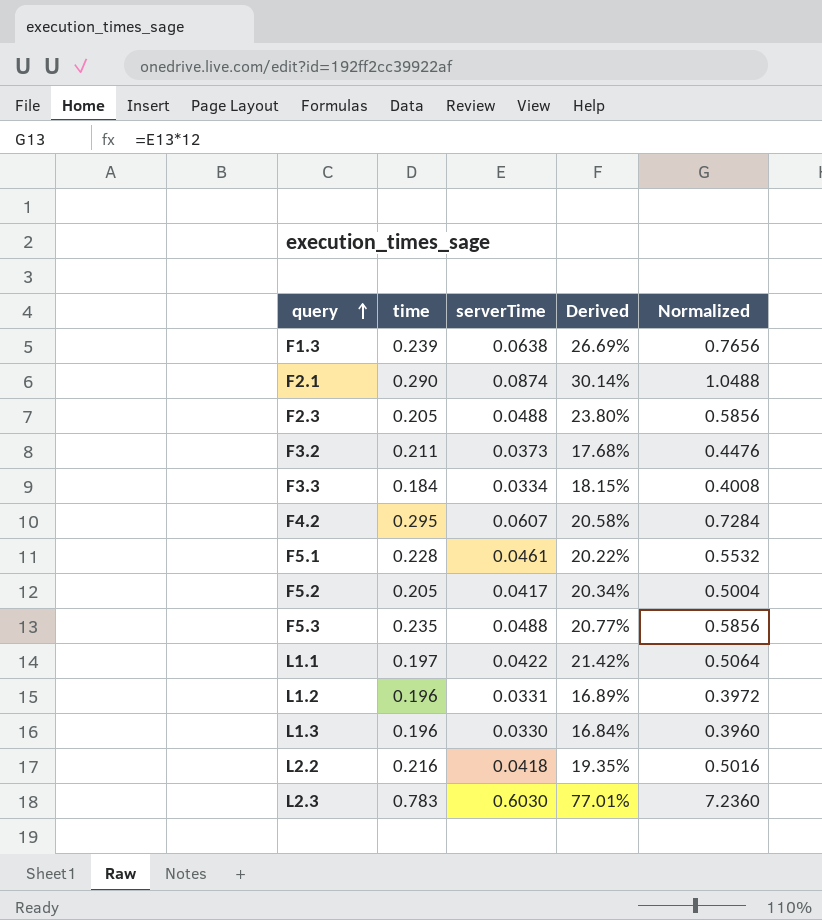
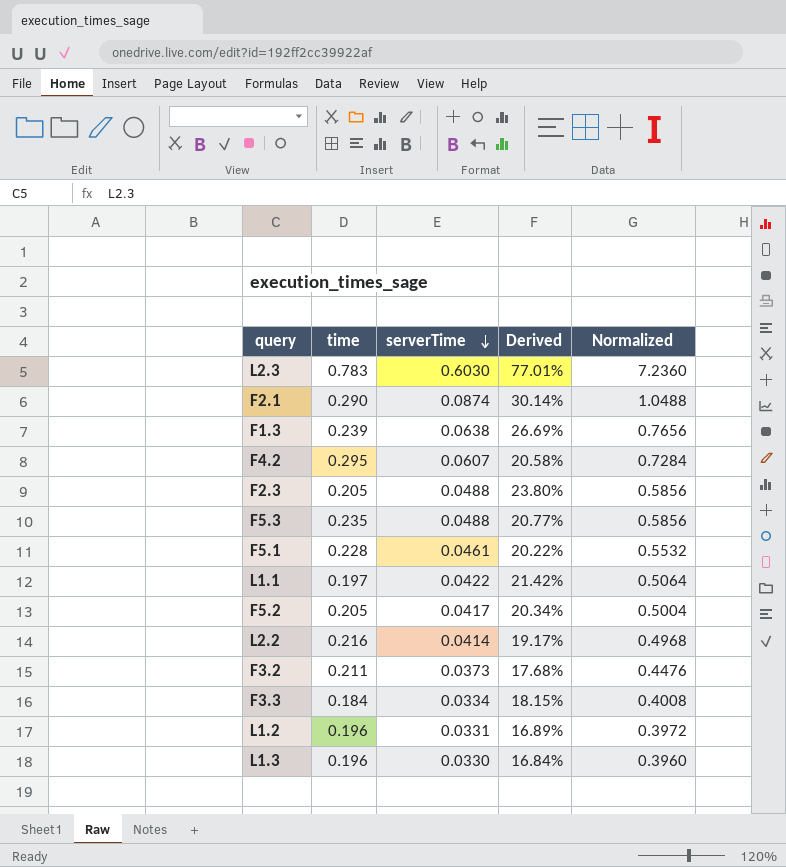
row order: query ascending -> serverTime descending
L2.2 | serverTime: 0.0418 -> 0.0414
L2.2 | Derived: 19.35% -> 19.17%
L2.2 | Normalized: 0.5016 -> 0.4968

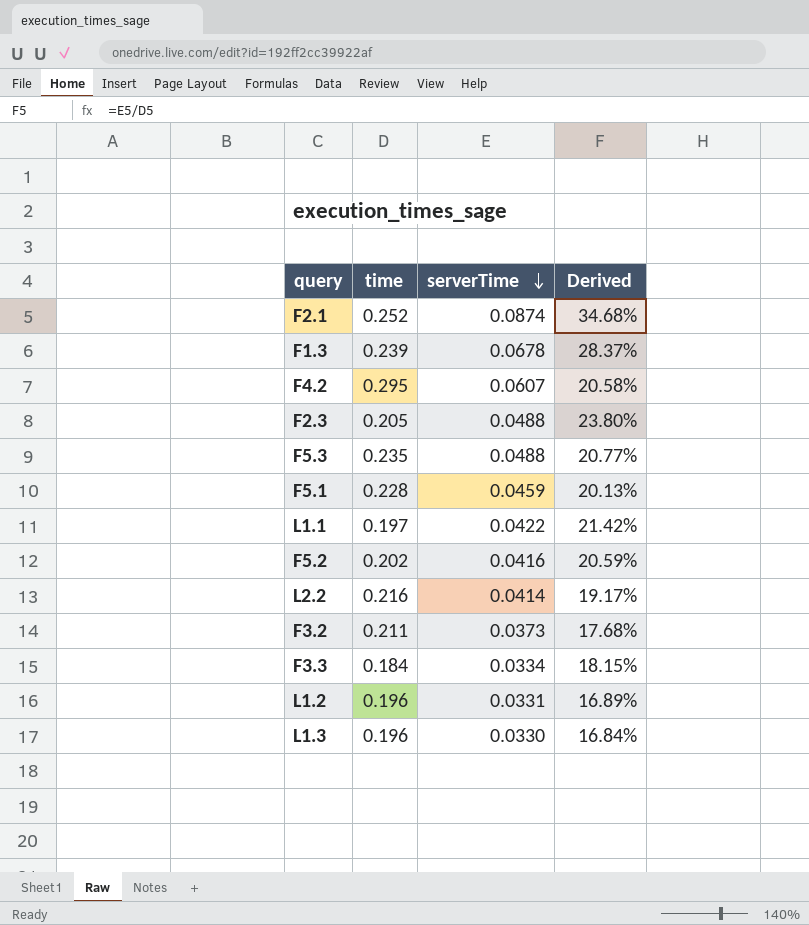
column Normalized | formula: [serverTime] * 12 -> none
row L2.3: 0.783 | 0.6030 | 77.01% | 7.2360 -> none
F2.1 | time: 0.290 -> 0.252
F2.1 | Derived: 30.14% -> 34.68%
F1.3 | serverTime: 0.0638 -> 0.0678
F1.3 | Derived: 26.69% -> 28.37%
F5.1 | serverTime: 0.0461 -> 0.0459
F5.1 | Derived: 20.22% -> 20.13%
F5.2 | time: 0.205 -> 0.202
F5.2 | serverTime: 0.0417 -> 0.0416
F5.2 | Derived: 20.34% -> 20.59%

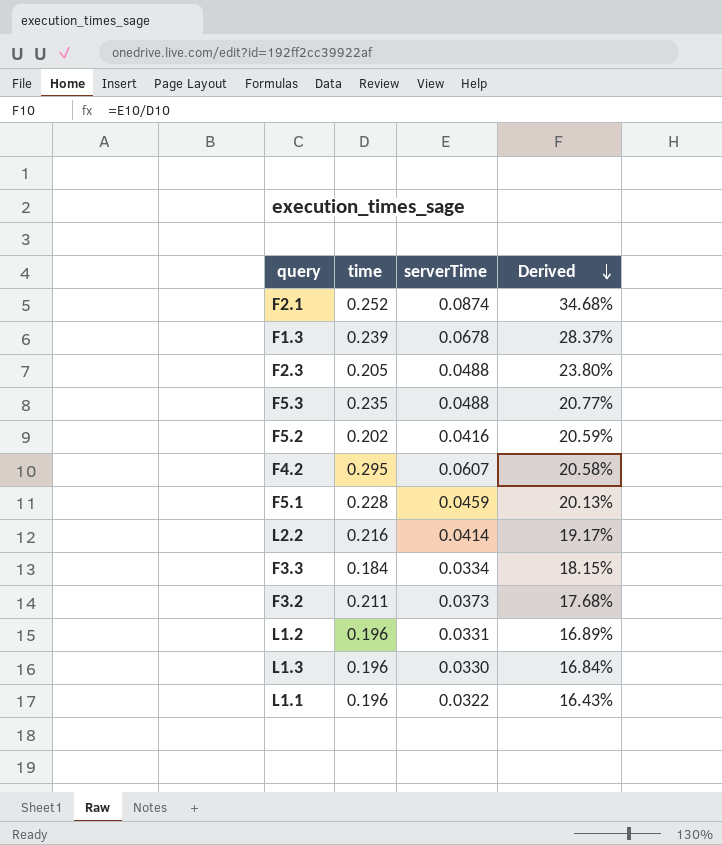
row order: serverTime descending -> Derived descending
L1.1 | time: 0.197 -> 0.196
L1.1 | serverTime: 0.0422 -> 0.0322
L1.1 | Derived: 21.42% -> 16.43%

